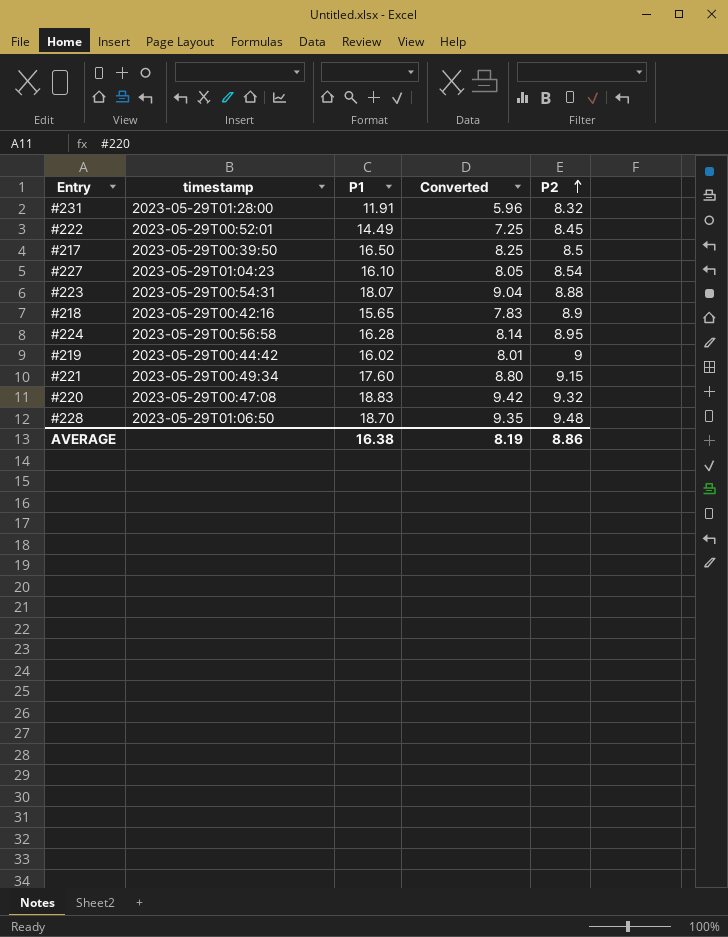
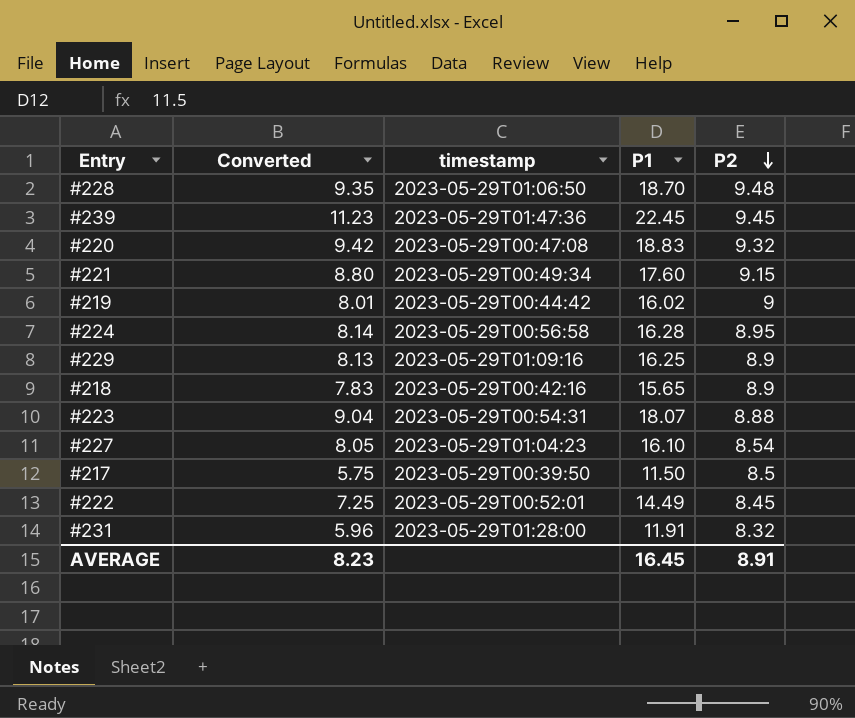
row order: P2 ascending -> P2 descending
column Converted | position: 4 -> 2
row #239: none -> 11.23 | 2023-05-29T01:47:36 | 22.45 | 9.45
row #229: none -> 8.13 | 2023-05-29T01:09:16 | 16.25 | 8.9
#217 | Converted: 8.25 -> 5.75
#217 | P1: 16.50 -> 11.50
AVERAGE | Converted: 8.19 -> 8.23
AVERAGE | P1: 16.38 -> 16.45
AVERAGE | P2: 8.86 -> 8.91

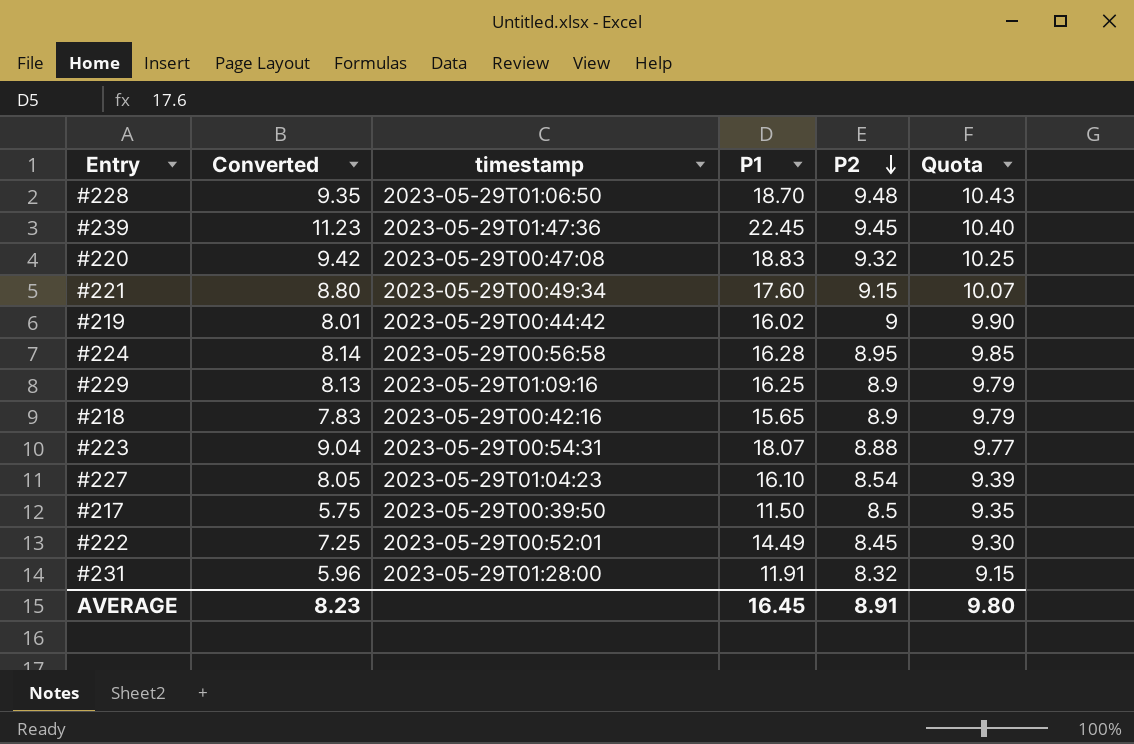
column Quota | formula: none -> [P2] * 1.1

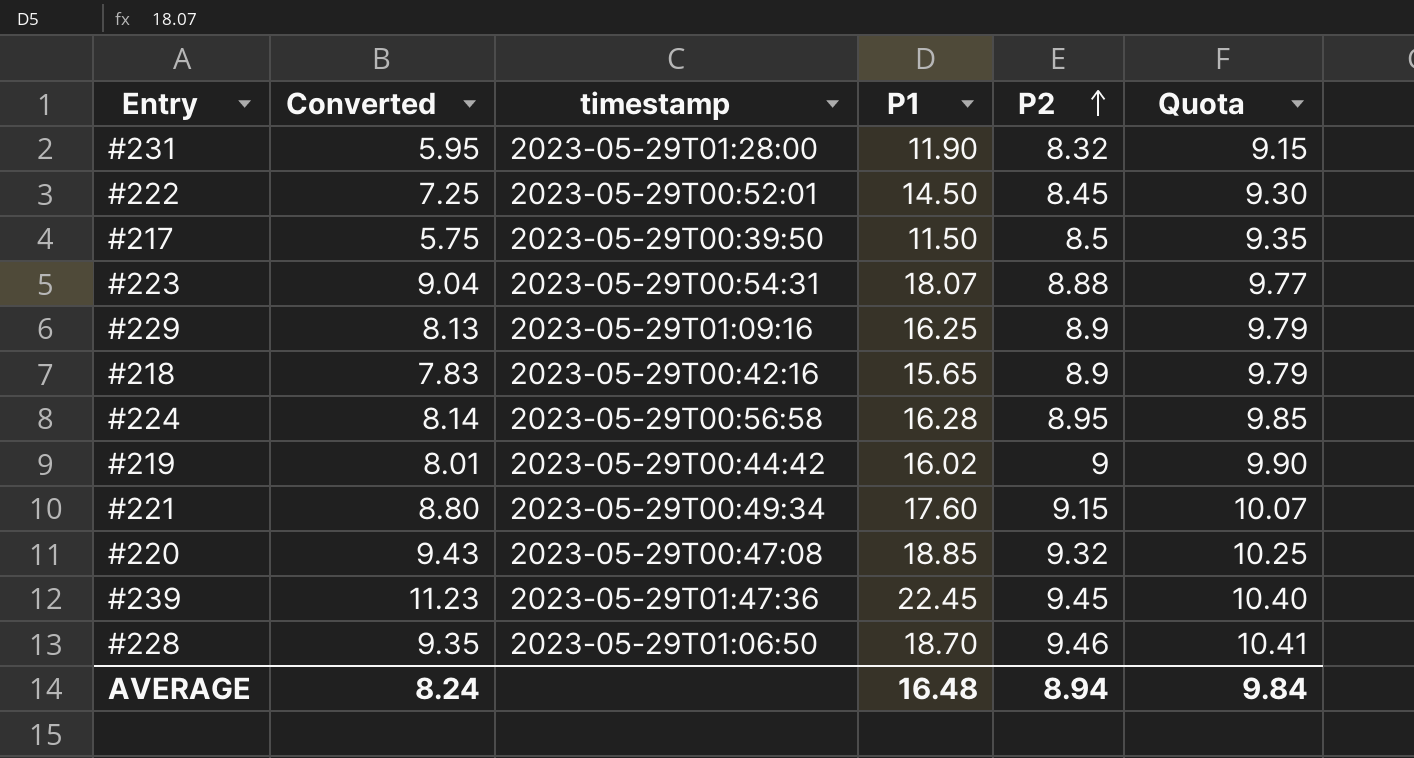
row order: P2 descending -> P2 ascending
row #227: 8.05 | 2023-05-29T01:04:23 | 16.10 | 8.54 | 9.39 -> none
#231 | Converted: 5.96 -> 5.95
#231 | P1: 11.91 -> 11.90
#222 | P1: 14.49 -> 14.50
#220 | Converted: 9.42 -> 9.43
#220 | P1: 18.83 -> 18.85
#228 | P2: 9.48 -> 9.46
#228 | Quota: 10.43 -> 10.41
AVERAGE | Converted: 8.23 -> 8.24
AVERAGE | P1: 16.45 -> 16.48
AVERAGE | P2: 8.91 -> 8.94
AVERAGE | Quota: 9.80 -> 9.84

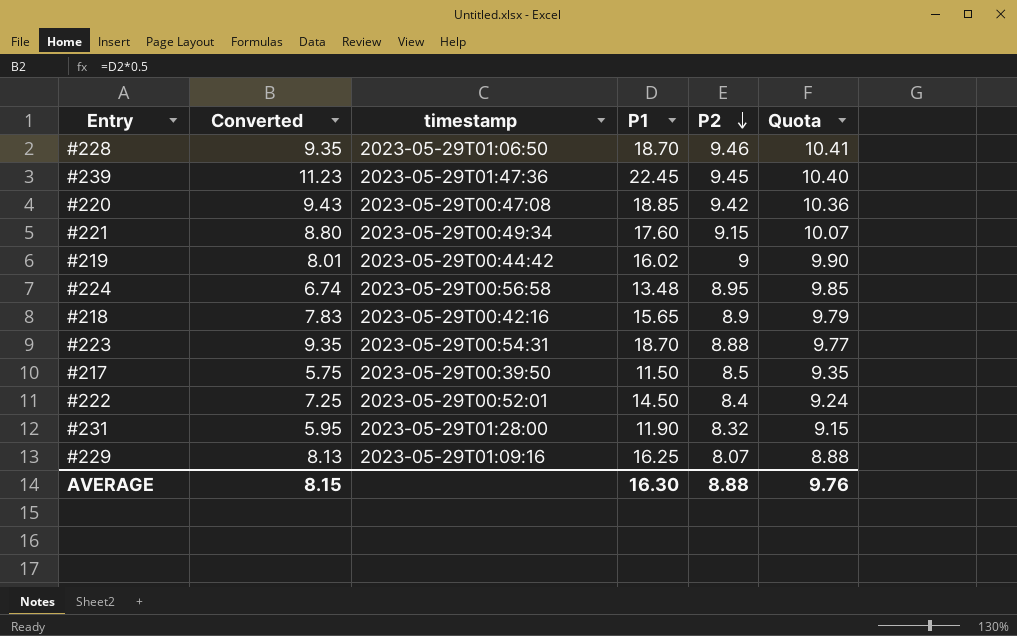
row order: P2 ascending -> P2 descending
#220 | P2: 9.32 -> 9.42
#220 | Quota: 10.25 -> 10.36
#224 | Converted: 8.14 -> 6.74
#224 | P1: 16.28 -> 13.48
#223 | Converted: 9.04 -> 9.35
#223 | P1: 18.07 -> 18.70
#222 | P2: 8.45 -> 8.4
#222 | Quota: 9.30 -> 9.24
#229 | P2: 8.9 -> 8.07
#229 | Quota: 9.79 -> 8.88
AVERAGE | Converted: 8.24 -> 8.15
AVERAGE | P1: 16.48 -> 16.30
AVERAGE | P2: 8.94 -> 8.88
AVERAGE | Quota: 9.84 -> 9.76

